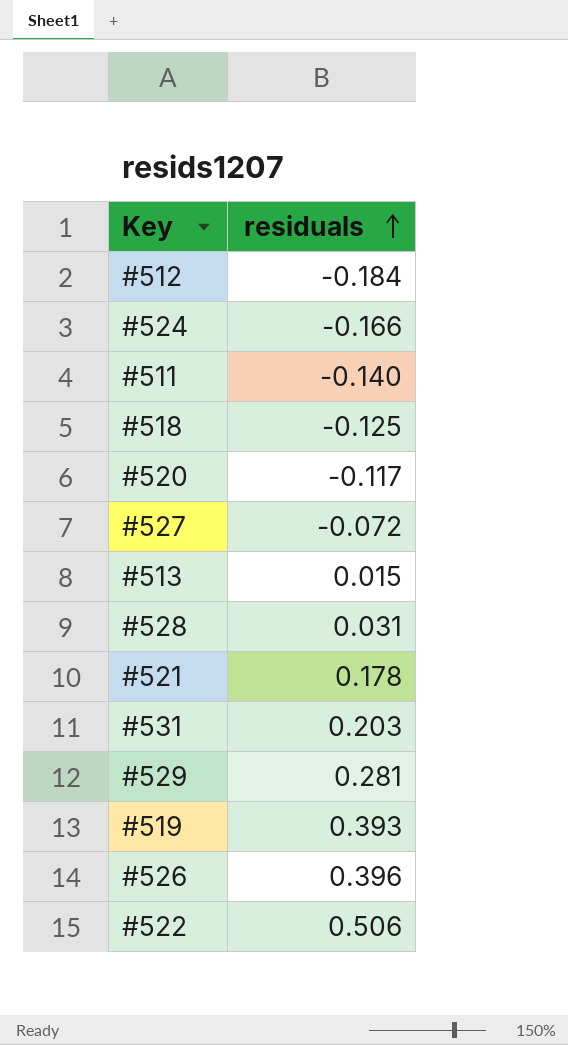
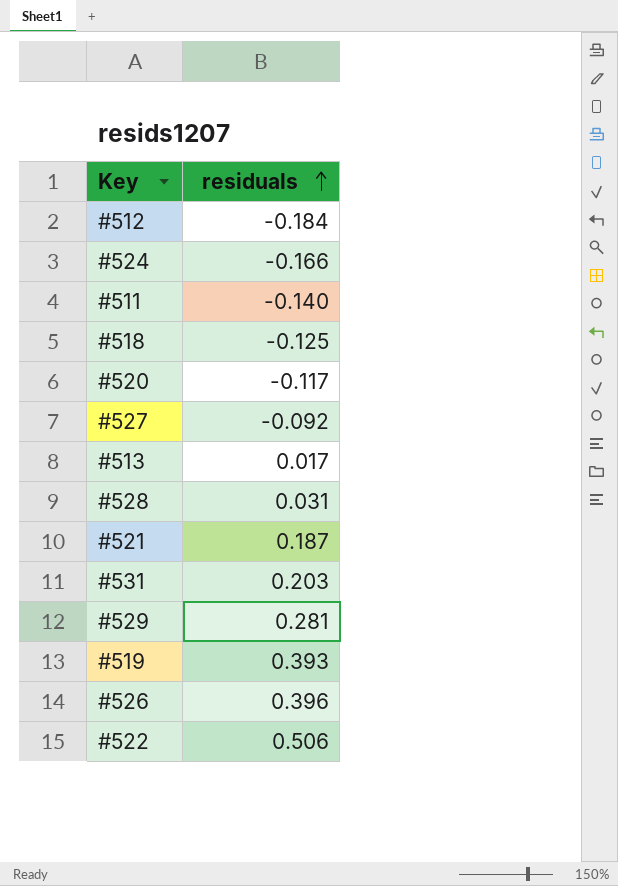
#527 | residuals: -0.072 -> -0.092
#513 | residuals: 0.015 -> 0.017
#521 | residuals: 0.178 -> 0.187

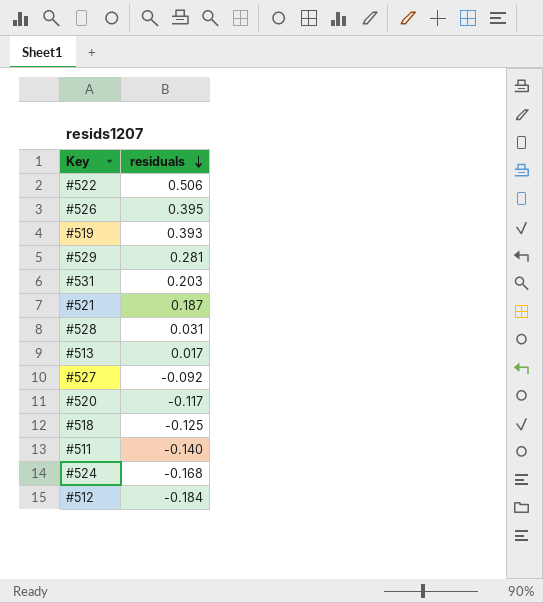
row order: residuals ascending -> residuals descending
#526 | residuals: 0.396 -> 0.395
#524 | residuals: -0.166 -> -0.168

